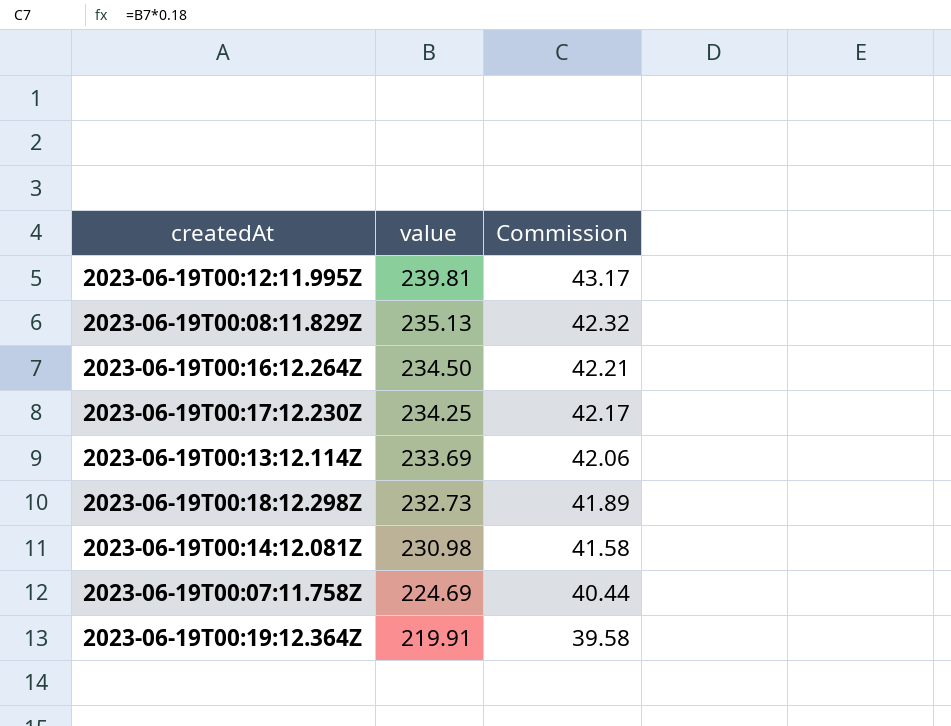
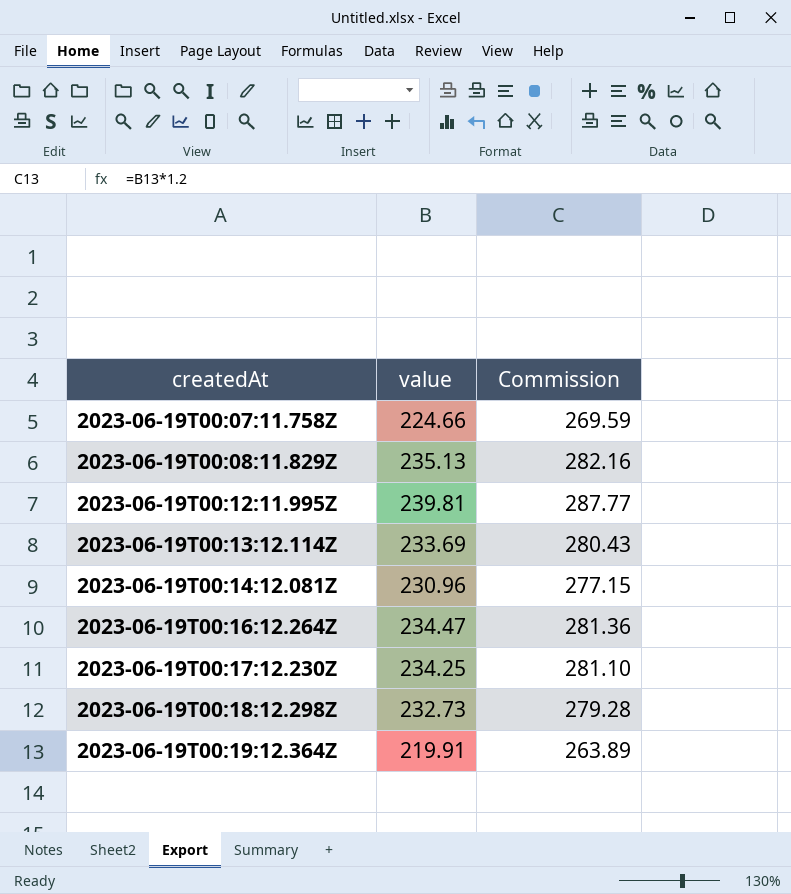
row order: value descending -> createdAt ascending
column Commission | formula: [value] * 0.18 -> [value] * 1.2
2023-06-19T00:07:11.758Z | value: 224.69 -> 224.66
2023-06-19T00:14:12.081Z | value: 230.98 -> 230.96
2023-06-19T00:16:12.264Z | value: 234.50 -> 234.47

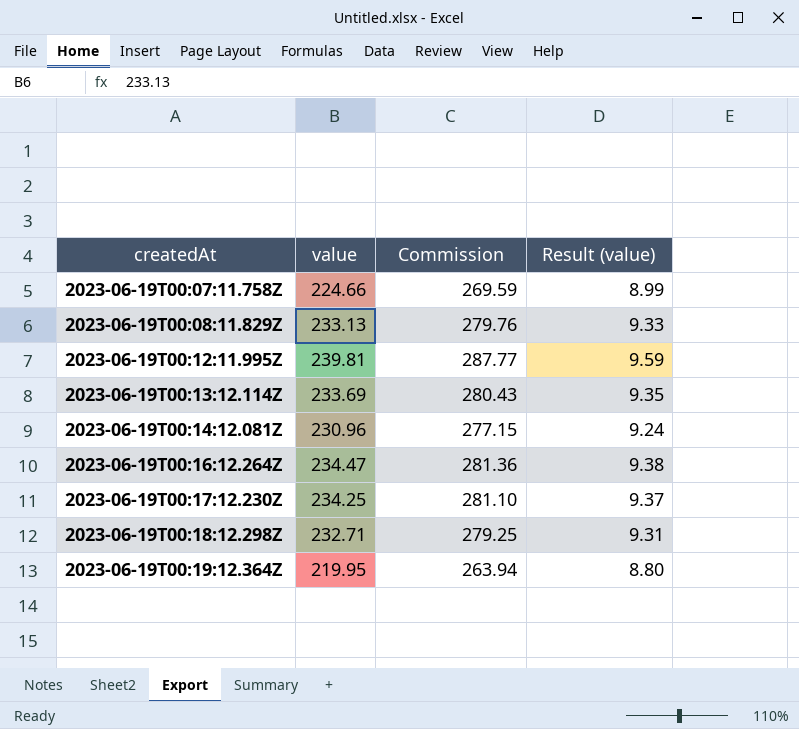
column Result (value) | formula: none -> [value] * 0.04
2023-06-19T00:08:11.829Z | value: 235.13 -> 233.13
2023-06-19T00:08:11.829Z | Commission: 282.16 -> 279.76
2023-06-19T00:18:12.298Z | value: 232.73 -> 232.71
2023-06-19T00:18:12.298Z | Commission: 279.28 -> 279.25
2023-06-19T00:19:12.364Z | value: 219.91 -> 219.95
2023-06-19T00:19:12.364Z | Commission: 263.89 -> 263.94

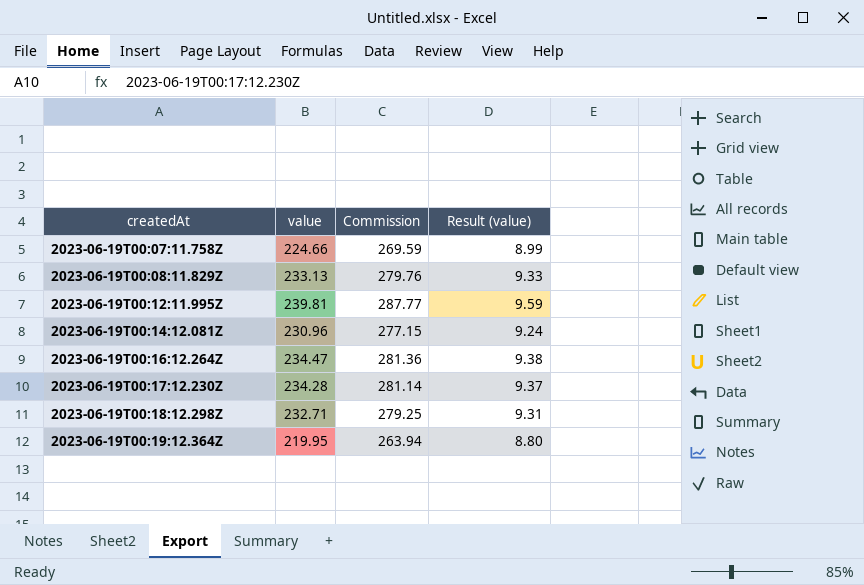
row 2023-06-19T00:13:12.114Z: 233.69 | 280.43 | 9.35 -> none
2023-06-19T00:17:12.230Z | value: 234.25 -> 234.28
2023-06-19T00:17:12.230Z | Commission: 281.10 -> 281.14

